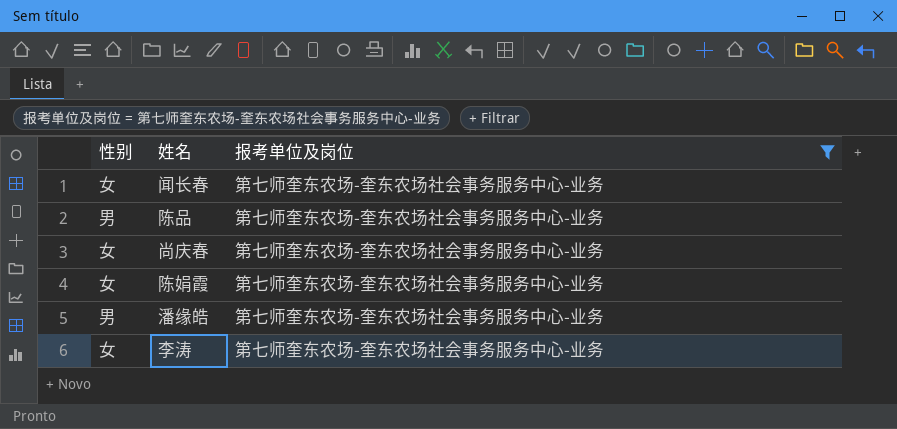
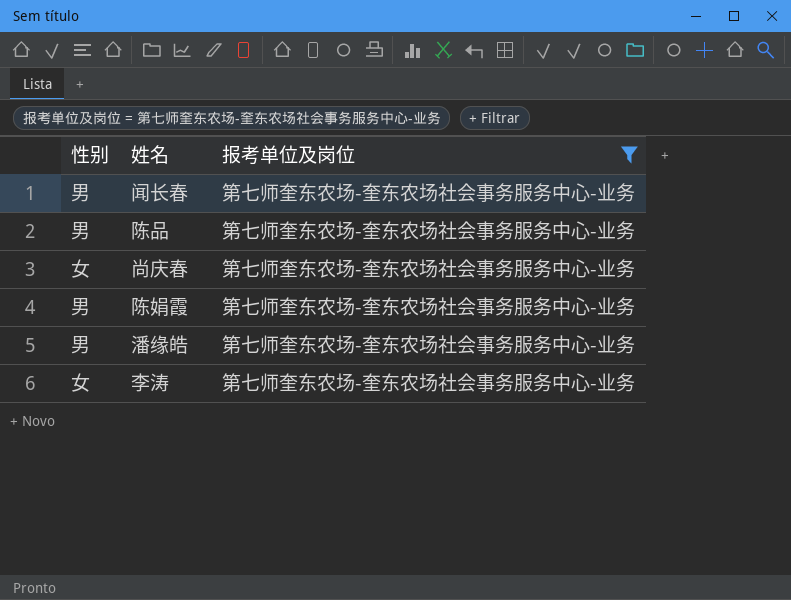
闻长春 | 性别: 女 -> 男
陈娟霞 | 性别: 女 -> 男

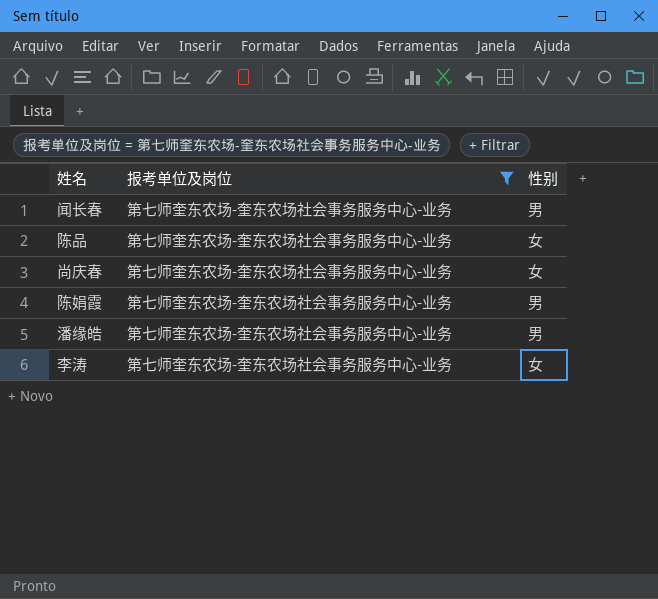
column 性别 | position: 1 -> 3
陈品 | 性别: 男 -> 女

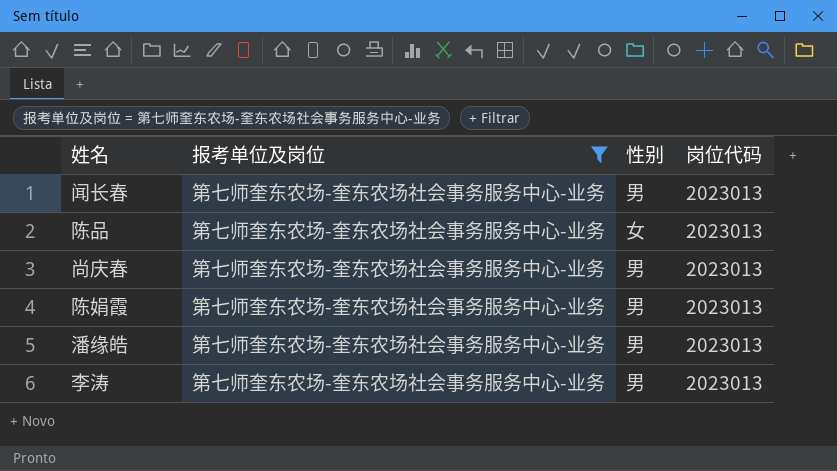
column 岗位代码 | position: none -> 4
尚庆春 | 性别: 女 -> 男
李涛 | 性别: 女 -> 男

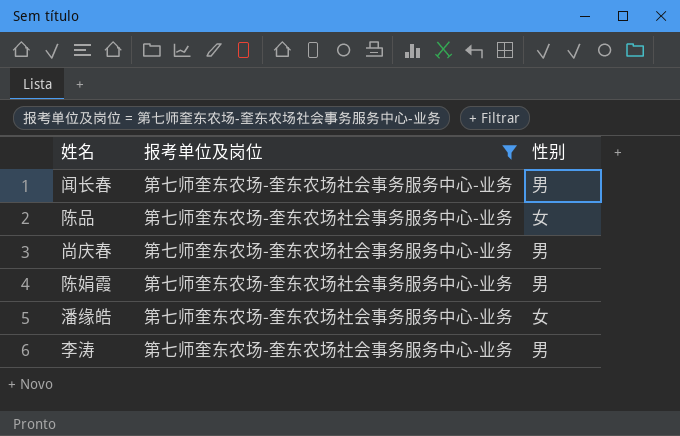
column 岗位代码 | position: 4 -> none
潘缘皓 | 性别: 男 -> 女

